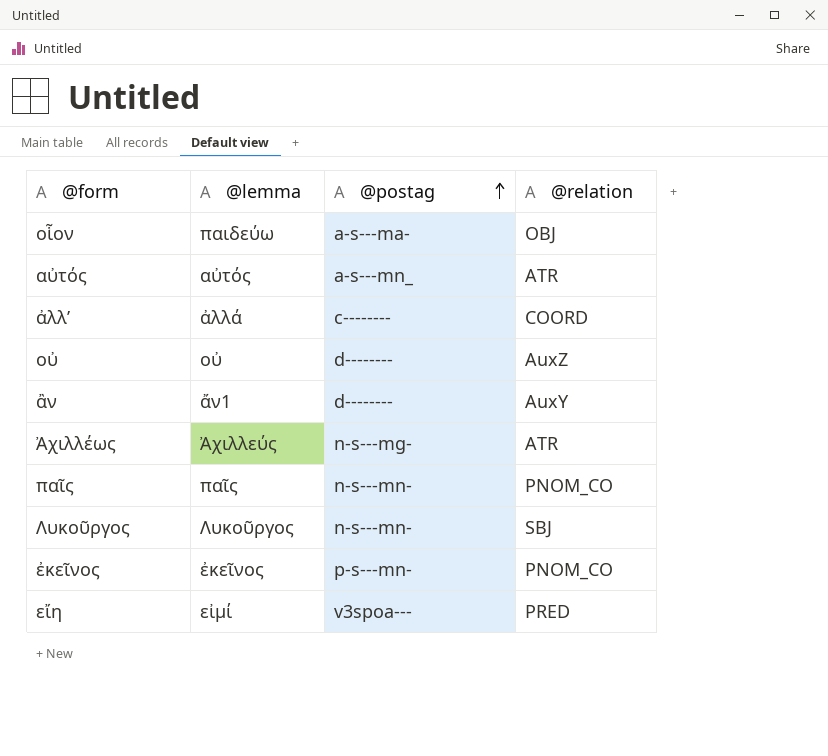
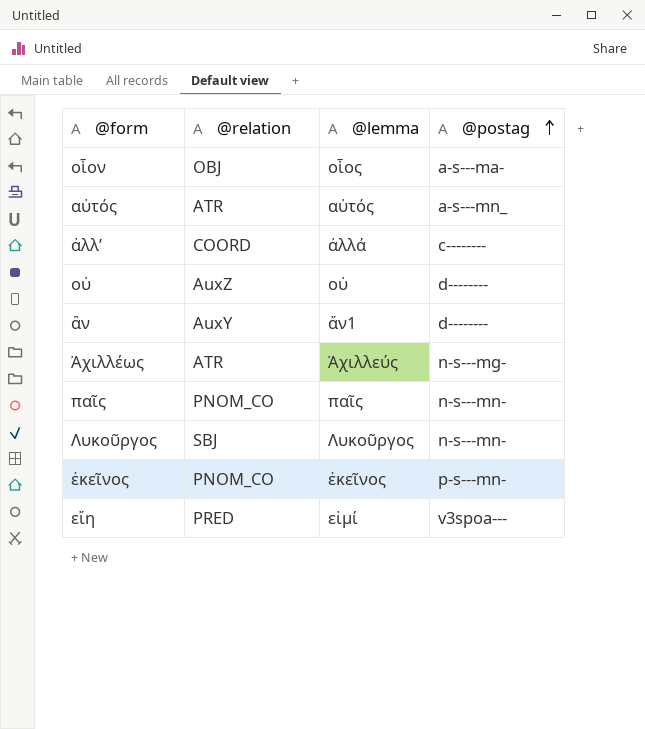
column @relation | position: 4 -> 2
οἷον | @lemma: παιδεύω -> οἷος

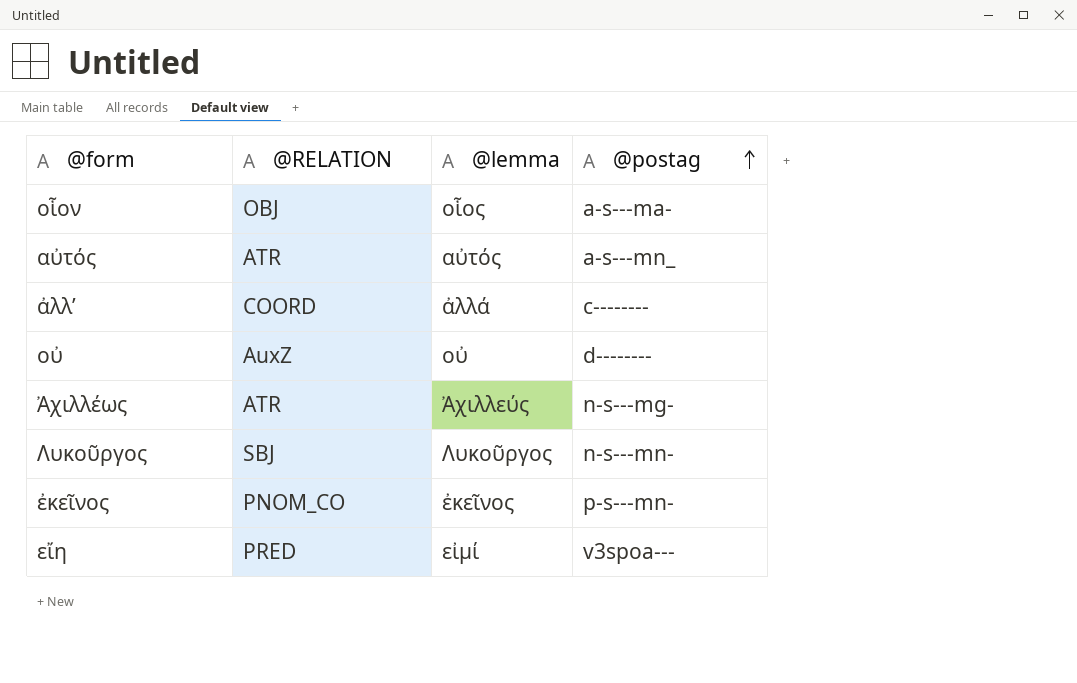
column name: @relation -> @RELATION
row ἂν: AuxY | ἄν1 | d-------- -> none
row παῖς: PNOM_CO | παῖς | n-s---mn- -> none

